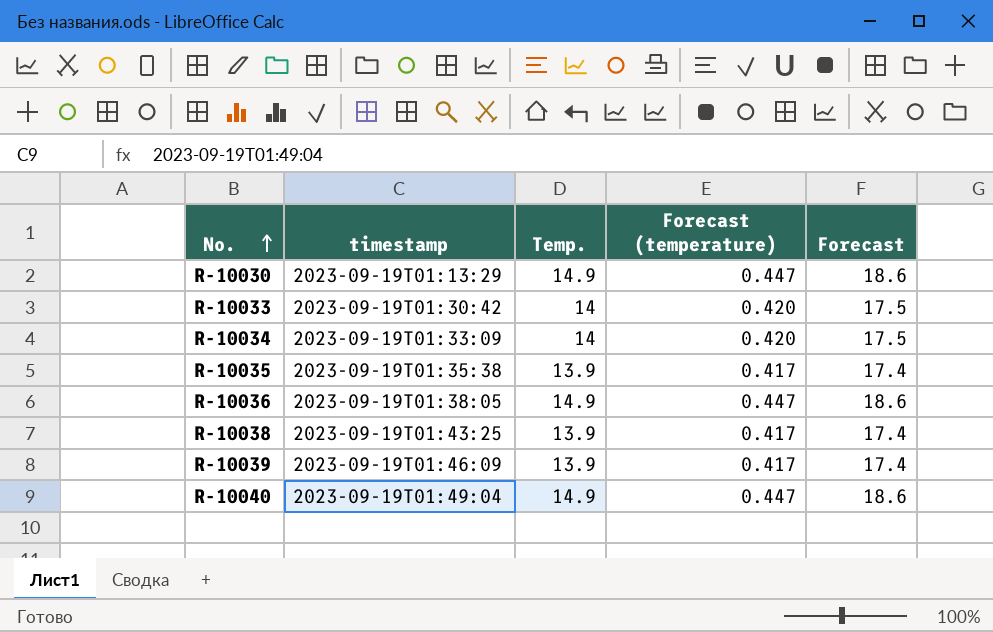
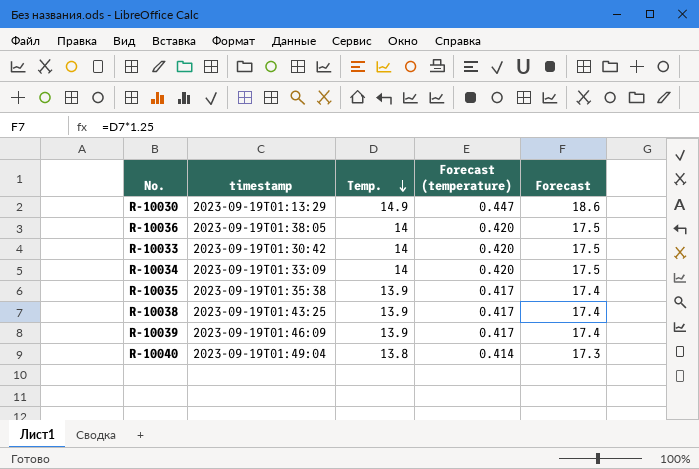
row order: No. ascending -> Temp. descending
R-10036 | Temp.: 14.9 -> 14
R-10036 | Forecast (temperature): 0.447 -> 0.420
R-10036 | Forecast: 18.6 -> 17.5
R-10040 | Temp.: 14.9 -> 13.8
R-10040 | Forecast (temperature): 0.447 -> 0.414
R-10040 | Forecast: 18.6 -> 17.3

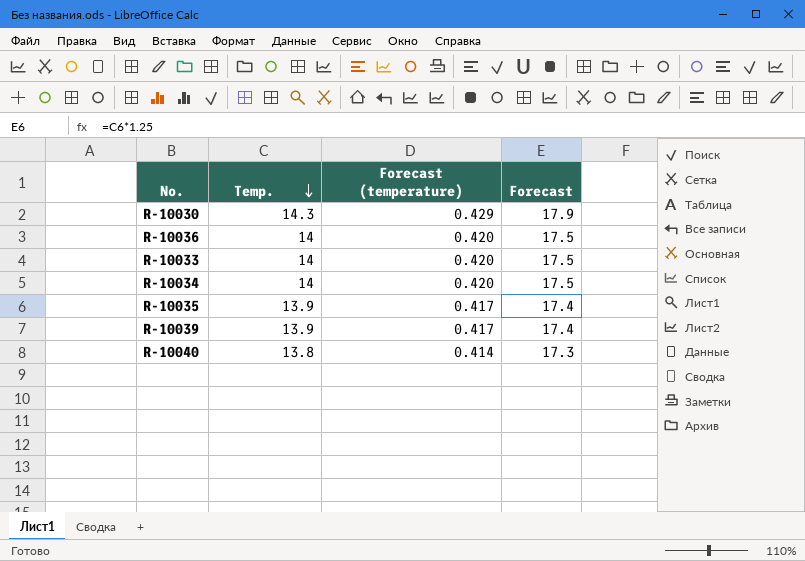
column timestamp | position: 2 -> none
row R-10038: 2023-09-19T01:43:25 | 13.9 | 0.417 | 17.4 -> none
R-10030 | Temp.: 14.9 -> 14.3
R-10030 | Forecast (temperature): 0.447 -> 0.429
R-10030 | Forecast: 18.6 -> 17.9

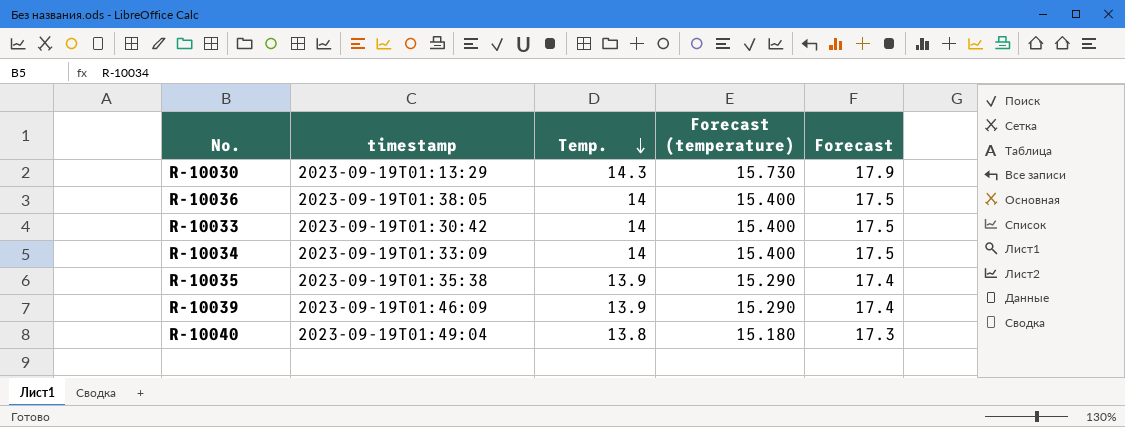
column timestamp | position: none -> 2
column Forecast (temperature) | formula: [Temp.] * 0.03 -> [Temp.] * 1.1

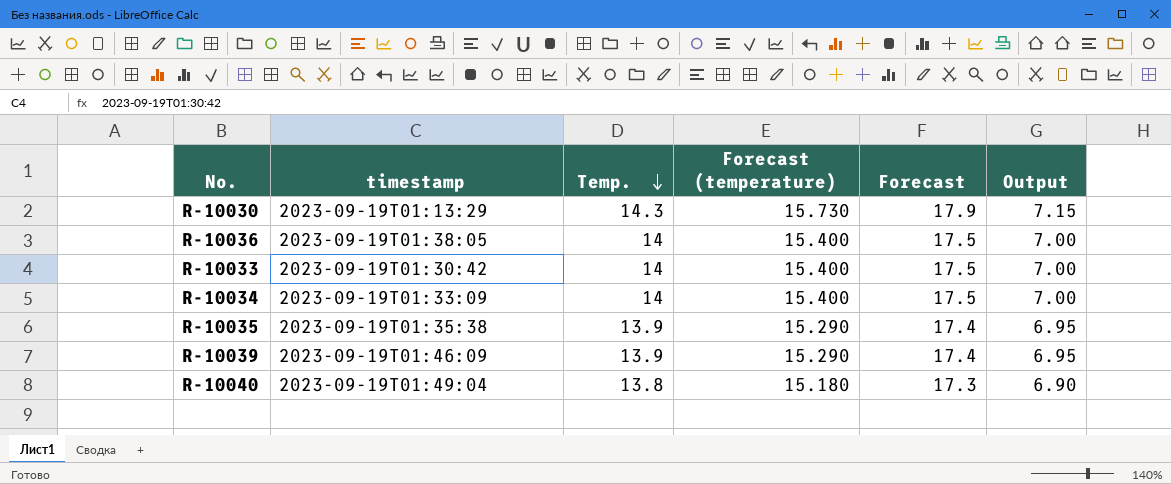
column Output | formula: none -> [Temp.] * 0.5

